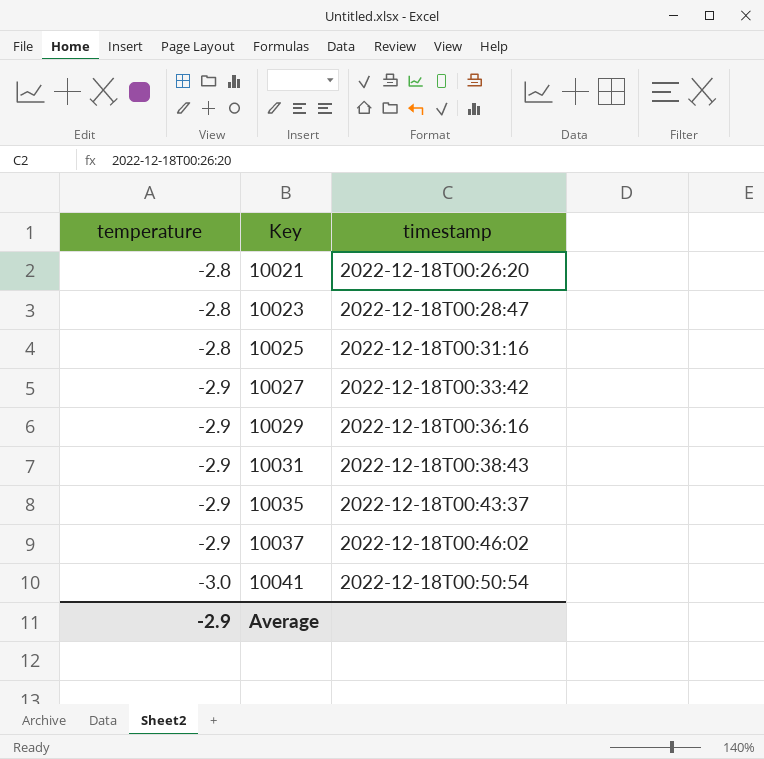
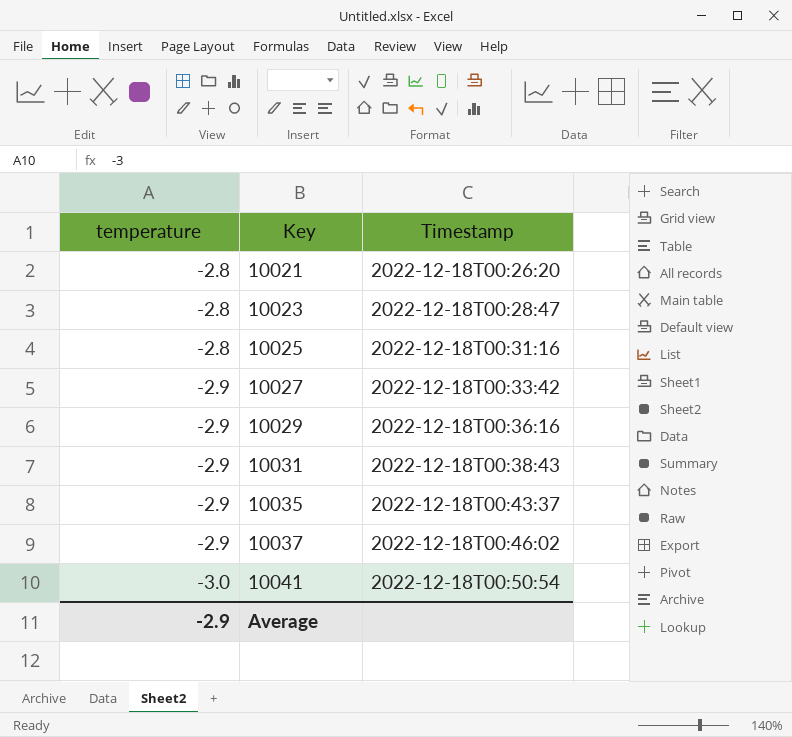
column name: timestamp -> Timestamp

